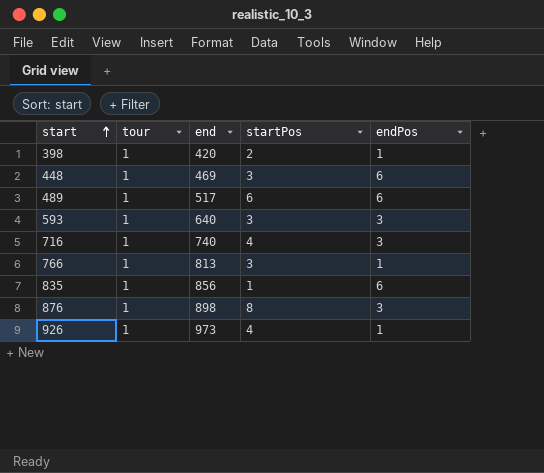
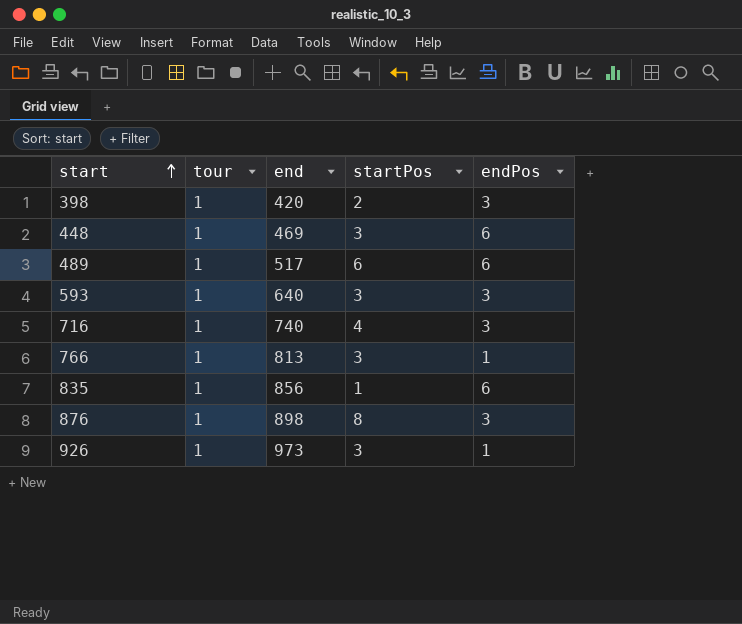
398 | endPos: 1 -> 3
926 | startPos: 4 -> 3

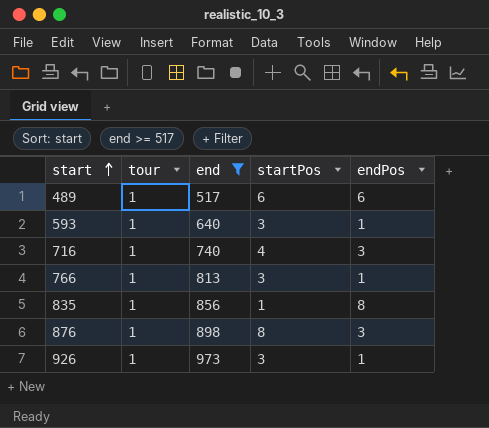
filter: none -> end >= 517
593 | endPos: 3 -> 1
835 | endPos: 6 -> 8

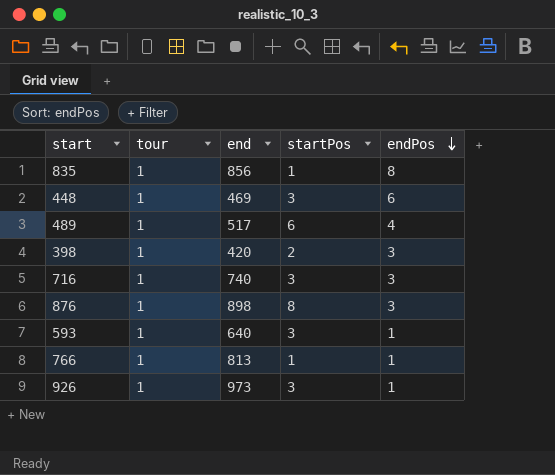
filter: end >= 517 -> none
row order: start ascending -> endPos descending
489 | endPos: 6 -> 4
716 | startPos: 4 -> 3
766 | startPos: 3 -> 1

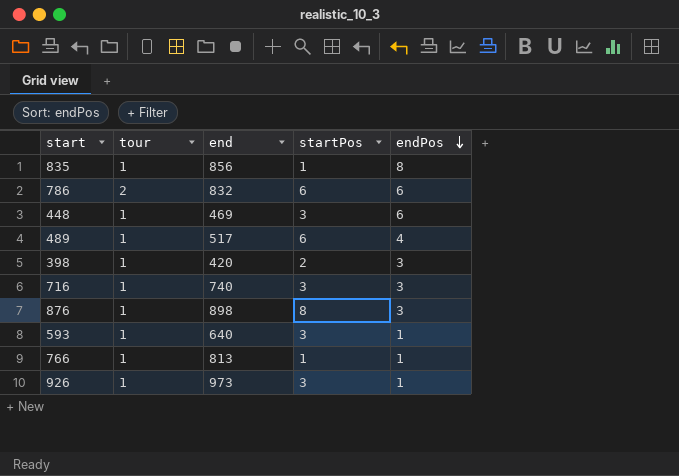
row 786: none -> 2 | 832 | 6 | 6

